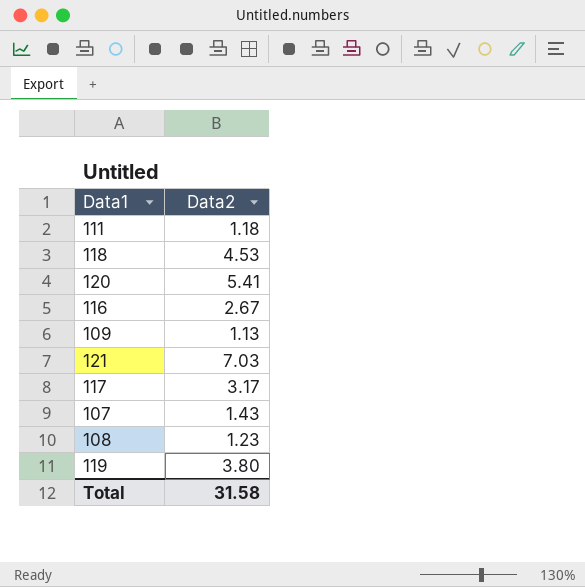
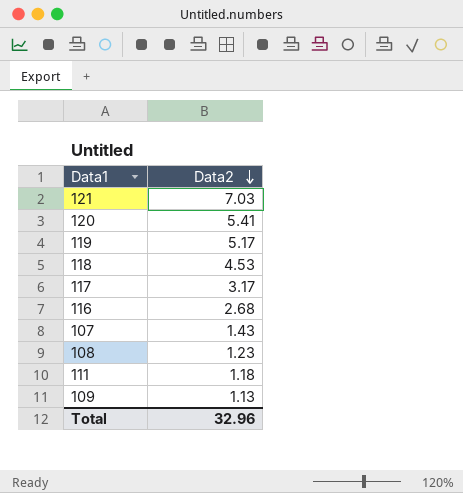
row order: none -> Data2 descending
119 | Data2: 3.80 -> 5.17
116 | Data2: 2.67 -> 2.68
Total | Data2: 31.58 -> 32.96

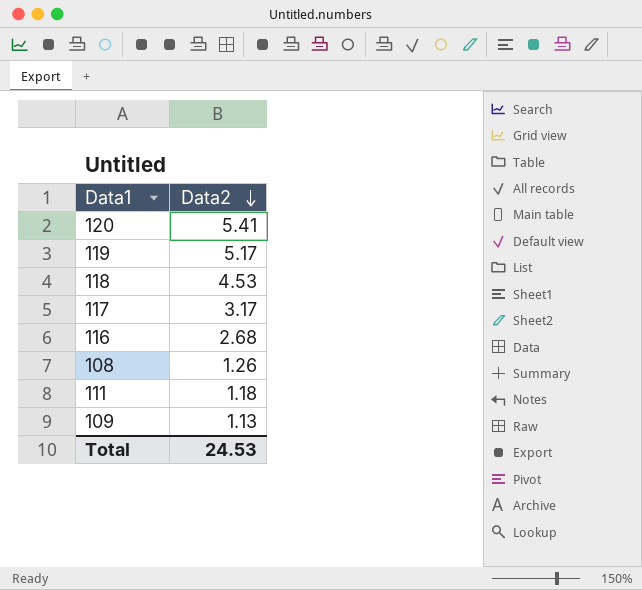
row 121: 7.03 -> none
row 107: 1.43 -> none
108 | Data2: 1.23 -> 1.26
Total | Data2: 32.96 -> 24.53

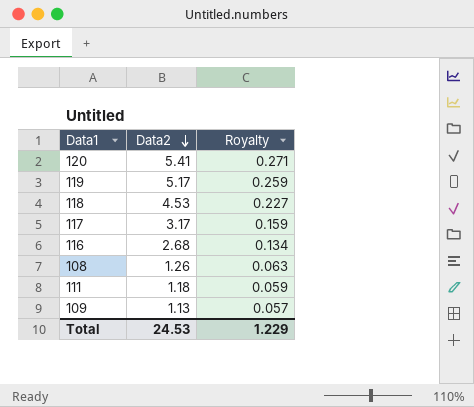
column Royalty | formula: none -> [Data2] * 0.05

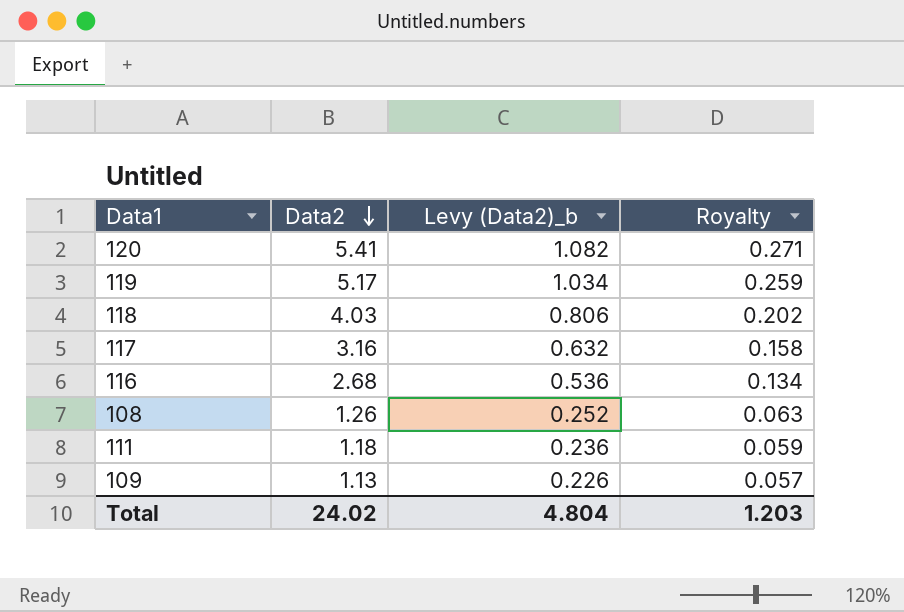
column Levy (Data2)_b | formula: none -> [Data2] * 0.2
118 | Data2: 4.53 -> 4.03
118 | Royalty: 0.227 -> 0.202
117 | Data2: 3.17 -> 3.16
117 | Royalty: 0.159 -> 0.158
Total | Data2: 24.53 -> 24.02
Total | Royalty: 1.229 -> 1.203

